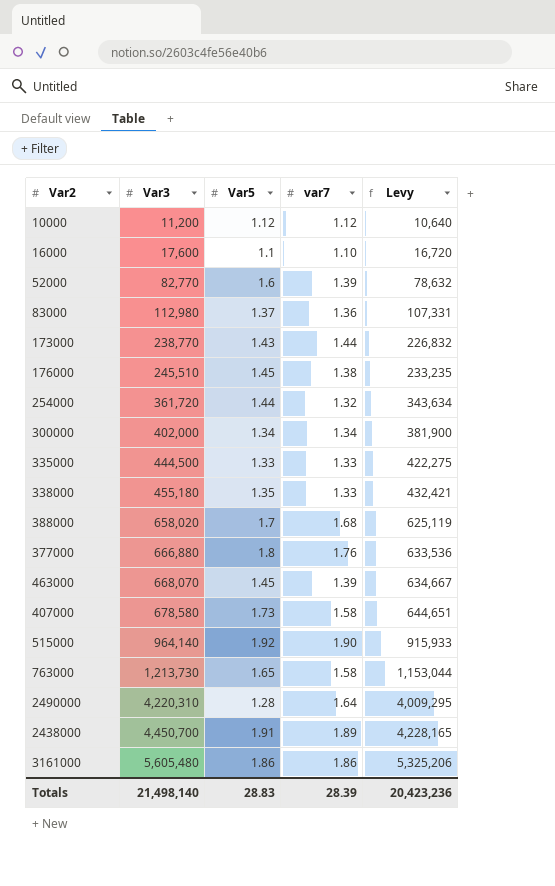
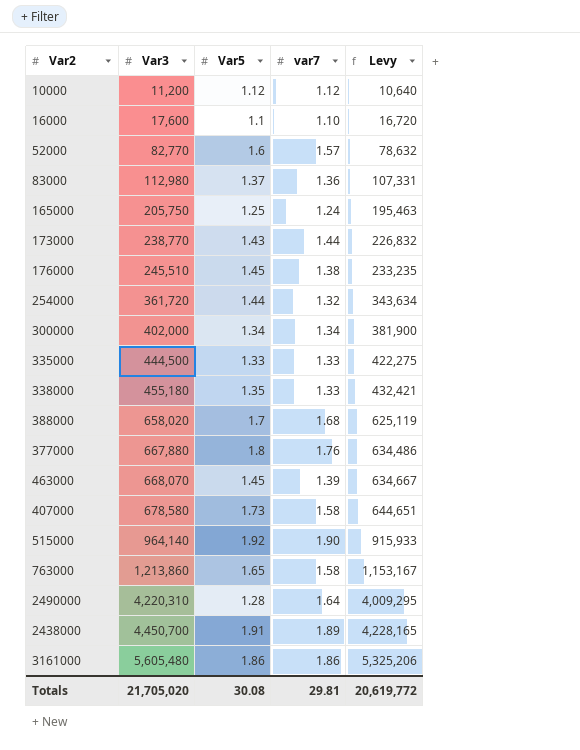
52000 | var7: 1.39 -> 1.57
row 165000: none -> 205,750 | 1.25 | 1.24 | 195,463
377000 | Var3: 666,880 -> 667,880
377000 | Levy: 633,536 -> 634,486
763000 | Var3: 1,213,730 -> 1,213,860
763000 | Levy: 1,153,044 -> 1,153,167
Totals | Var3: 21,498,140 -> 21,705,020
Totals | Var5: 28.83 -> 30.08
Totals | var7: 28.39 -> 29.81
Totals | Levy: 20,423,236 -> 20,619,772

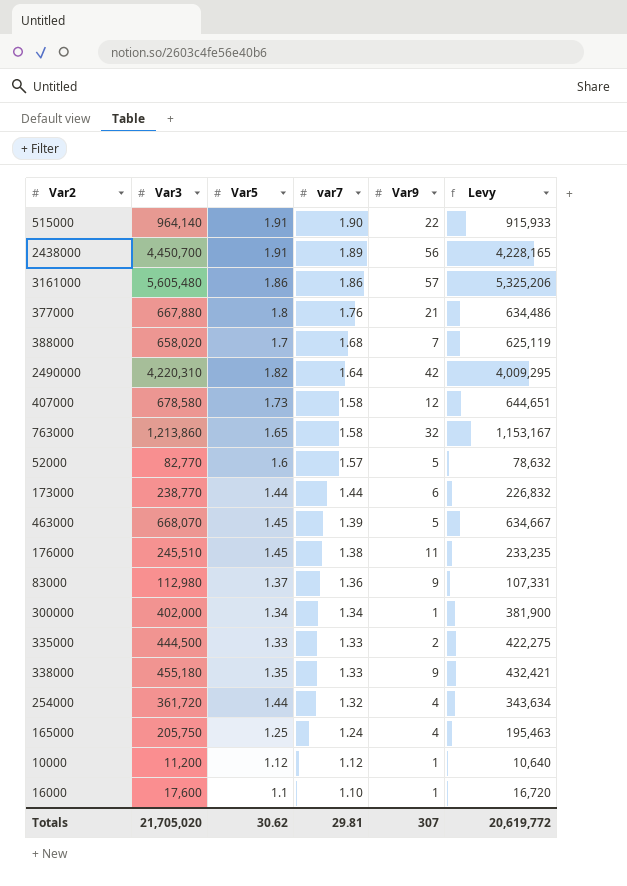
row order: Var3 ascending -> var7 descending
column Var9 | position: none -> 5
515000 | Var5: 1.92 -> 1.91
2490000 | Var5: 1.28 -> 1.82
173000 | Var5: 1.43 -> 1.44
Totals | Var5: 30.08 -> 30.62

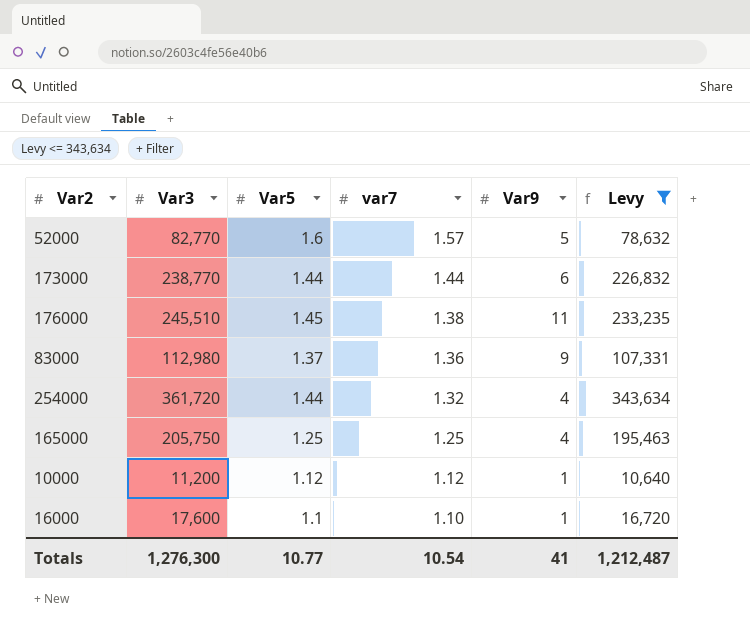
filter: none -> Levy <= 343,634
165000 | var7: 1.24 -> 1.25
Totals | Var3: 21,705,020 -> 1,276,300
Totals | Var5: 30.62 -> 10.77
Totals | var7: 29.81 -> 10.54
Totals | Var9: 307 -> 41
Totals | Levy: 20,619,772 -> 1,212,487

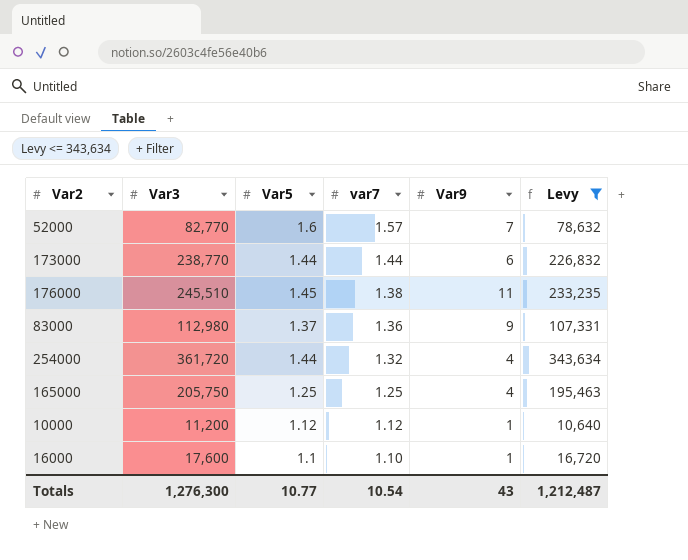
52000 | Var9: 5 -> 7
Totals | Var9: 41 -> 43

